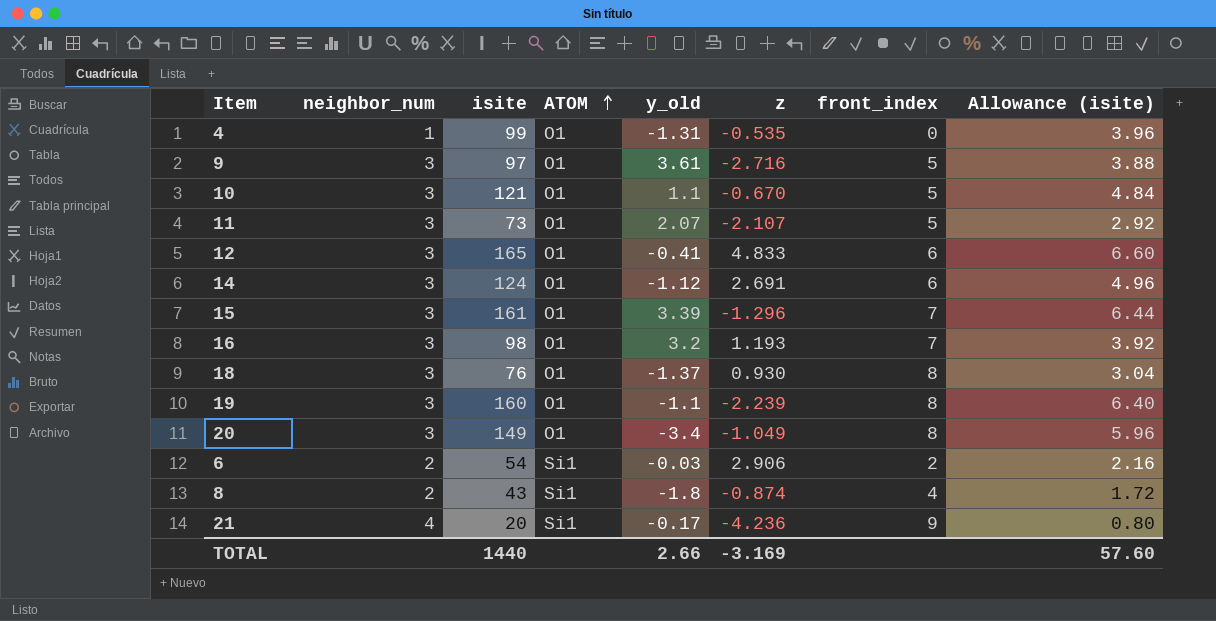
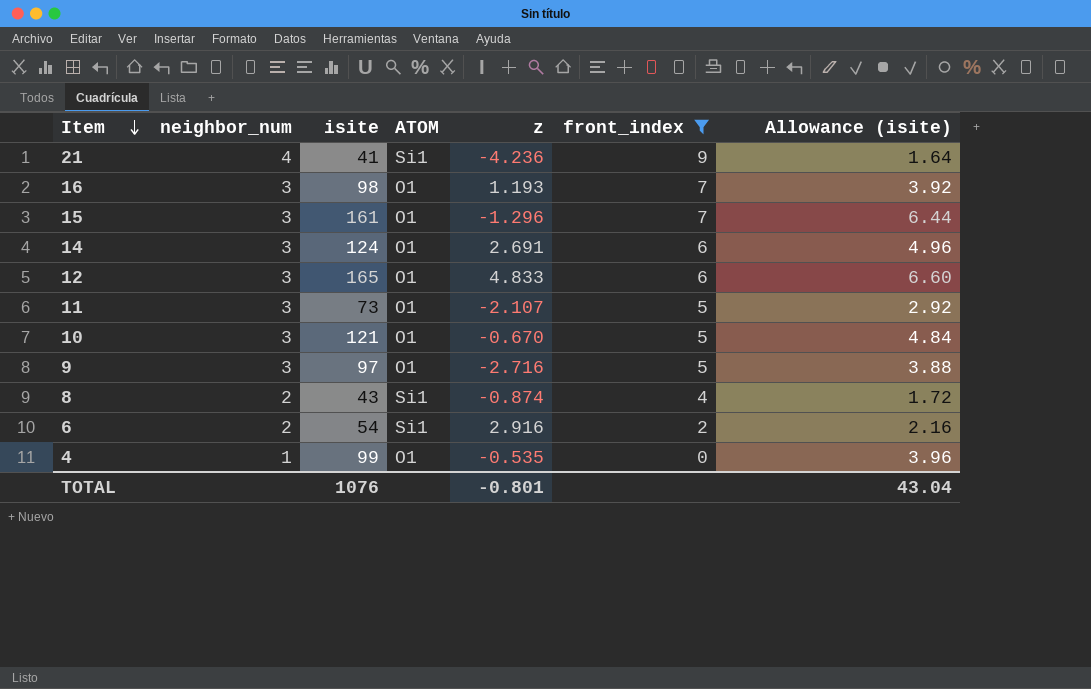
filter: none -> front_index != 8
row order: ATOM ascending -> Item descending
column y_old | position: 5 -> none
21 | isite: 20 -> 41
21 | Allowance (isite): 0.80 -> 1.64
6 | z: 2.906 -> 2.916
TOTAL | isite: 1440 -> 1076
TOTAL | z: -3.169 -> -0.801
TOTAL | Allowance (isite): 57.60 -> 43.04

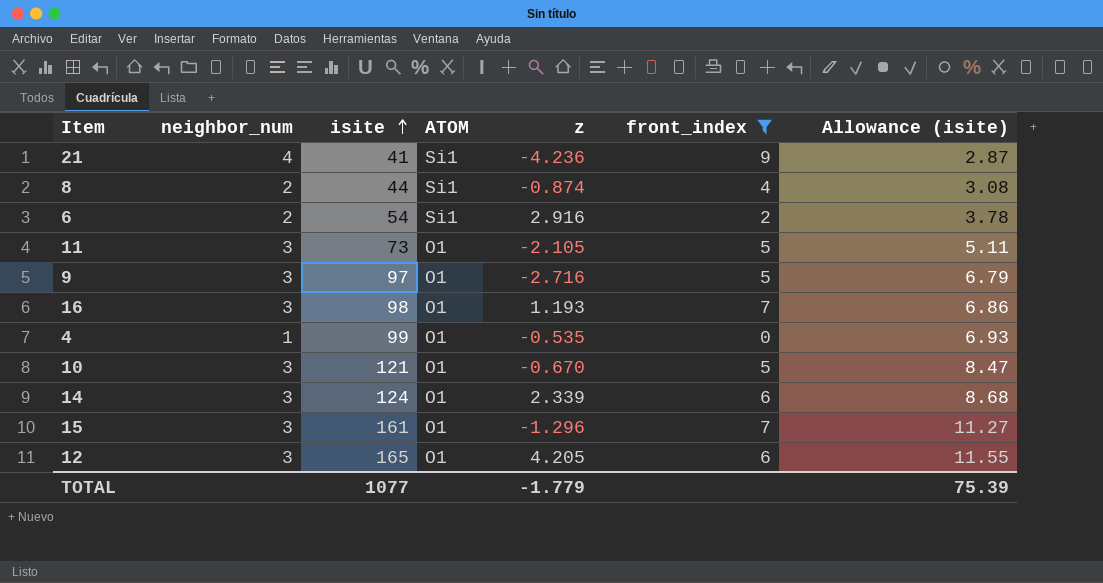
row order: Item descending -> isite ascending
column Allowance (isite) | formula: [isite] * 0.04 -> [isite] * 0.07
8 | isite: 43 -> 44
11 | z: -2.107 -> -2.105
14 | z: 2.691 -> 2.339
12 | z: 4.833 -> 4.205
TOTAL | isite: 1076 -> 1077
TOTAL | z: -0.801 -> -1.779
TOTAL | Allowance (isite): 43.04 -> 75.39

